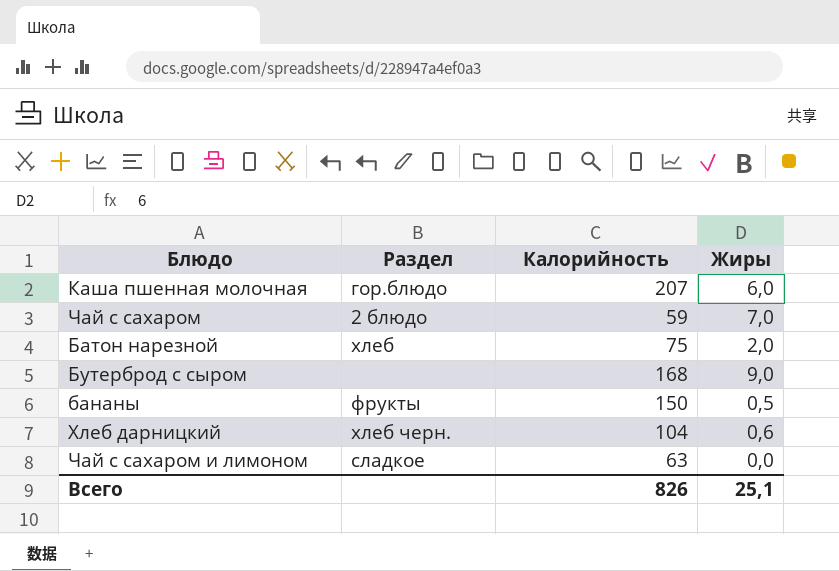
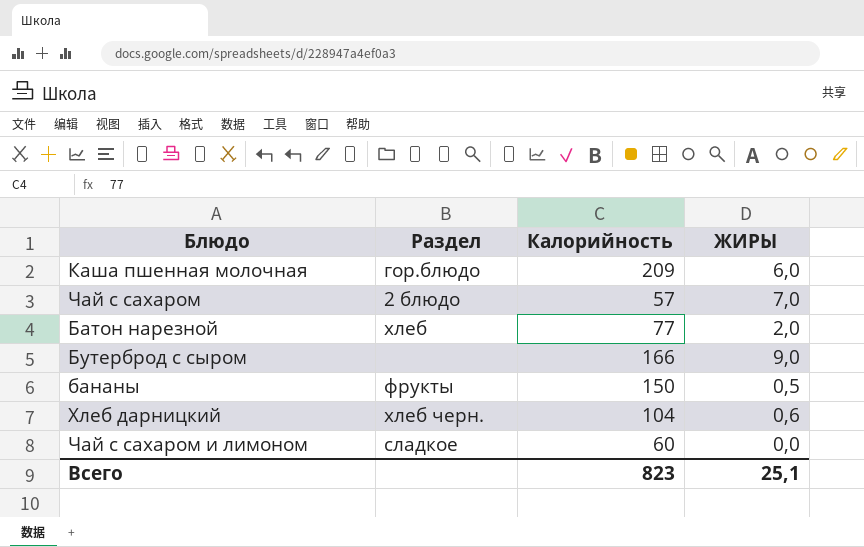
column name: Жиры -> ЖИРЫ
Каша пшенная молочная | Калорийность: 207 -> 209
Чай с сахаром | Калорийность: 59 -> 57
Батон нарезной | Калорийность: 75 -> 77
Бутерброд с сыром | Калорийность: 168 -> 166
Чай с сахаром и лимоном | Калорийность: 63 -> 60
Всего | Калорийность: 826 -> 823

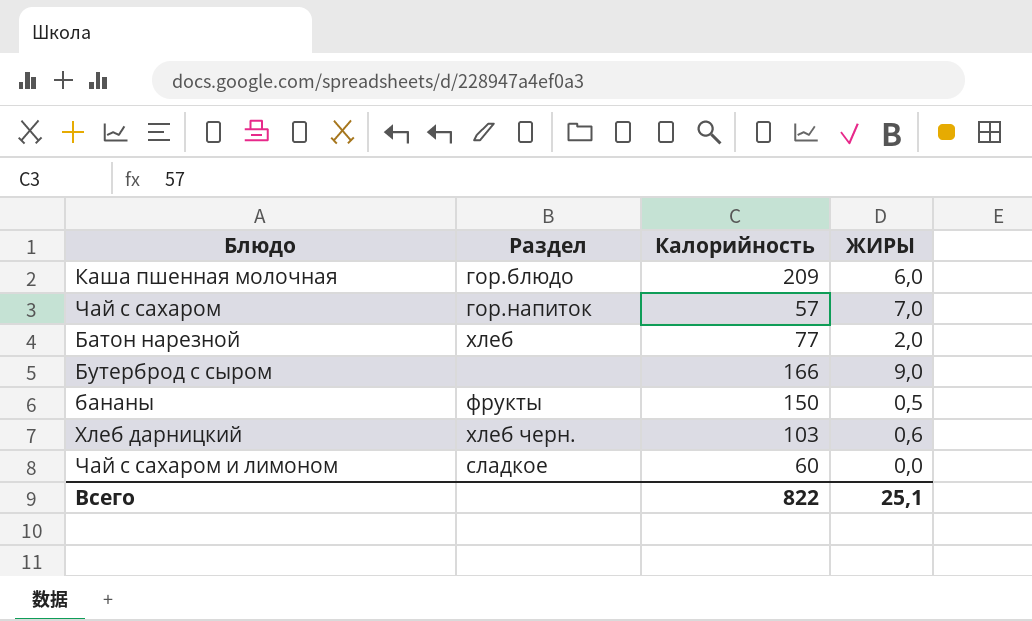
Чай с сахаром | Раздел: 2 блюдо -> гор.напиток
Хлеб дарницкий | Калорийность: 104 -> 103
Всего | Калорийность: 823 -> 822

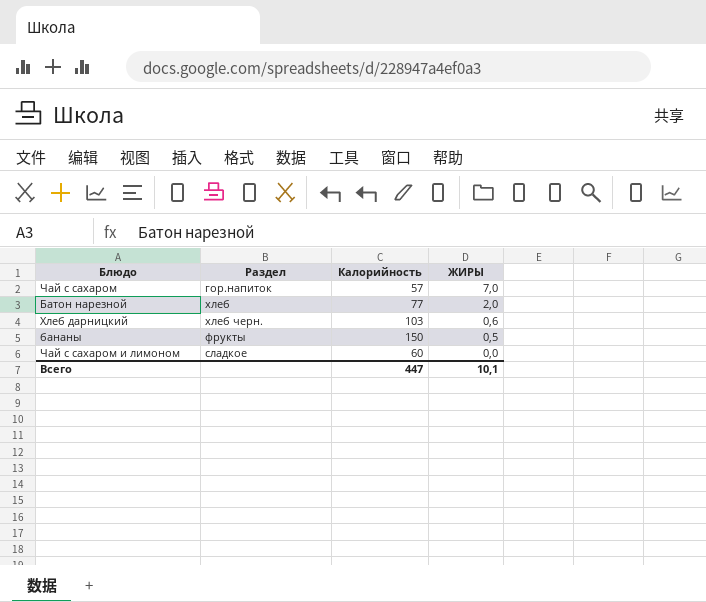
row order: none -> ЖИРЫ descending
row Каша пшенная молочная: гор.блюдо | 209 | 6,0 -> none
row Бутерброд с сыром: none | 166 | 9,0 -> none
Всего | Калорийность: 822 -> 447
Всего | ЖИРЫ: 25,1 -> 10,1

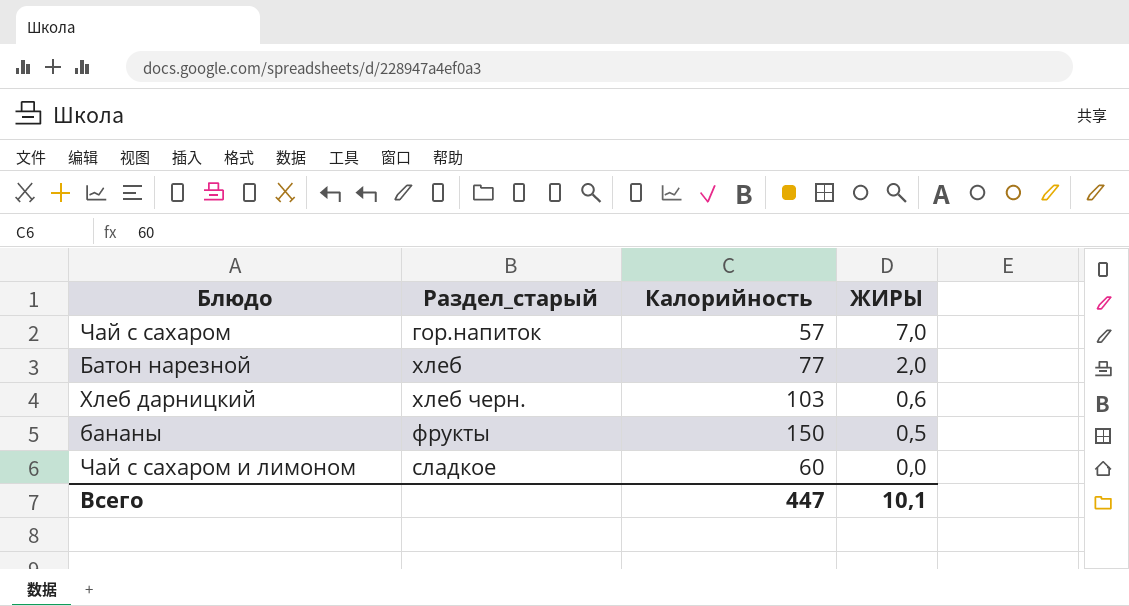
column name: Раздел -> Раздел_старый

